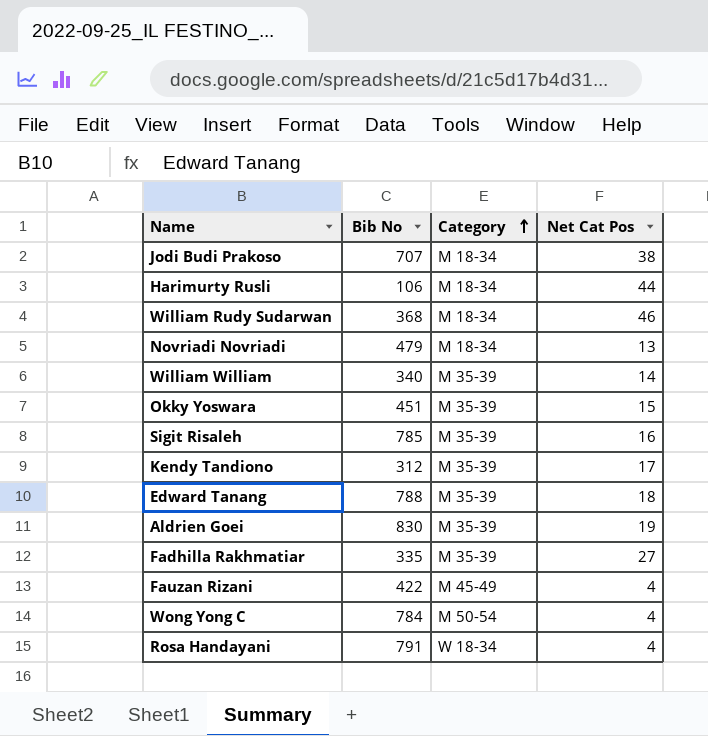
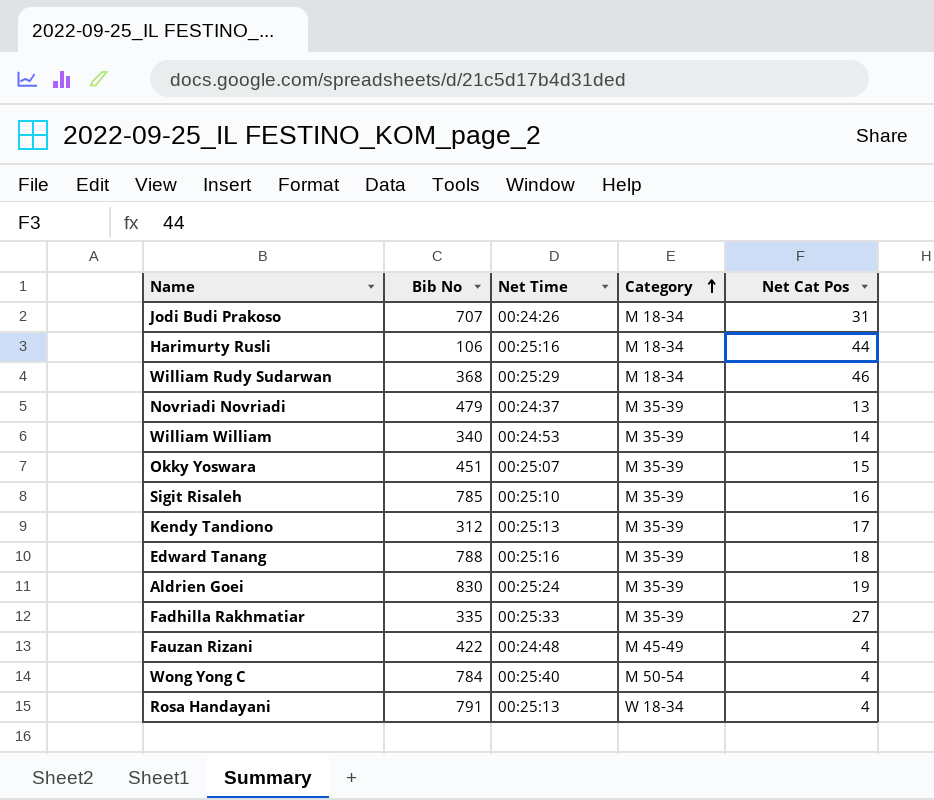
column Net Time | position: none -> 3
Jodi Budi Prakoso | Net Cat Pos: 38 -> 31
Novriadi Novriadi | Category: M 18-34 -> M 35-39

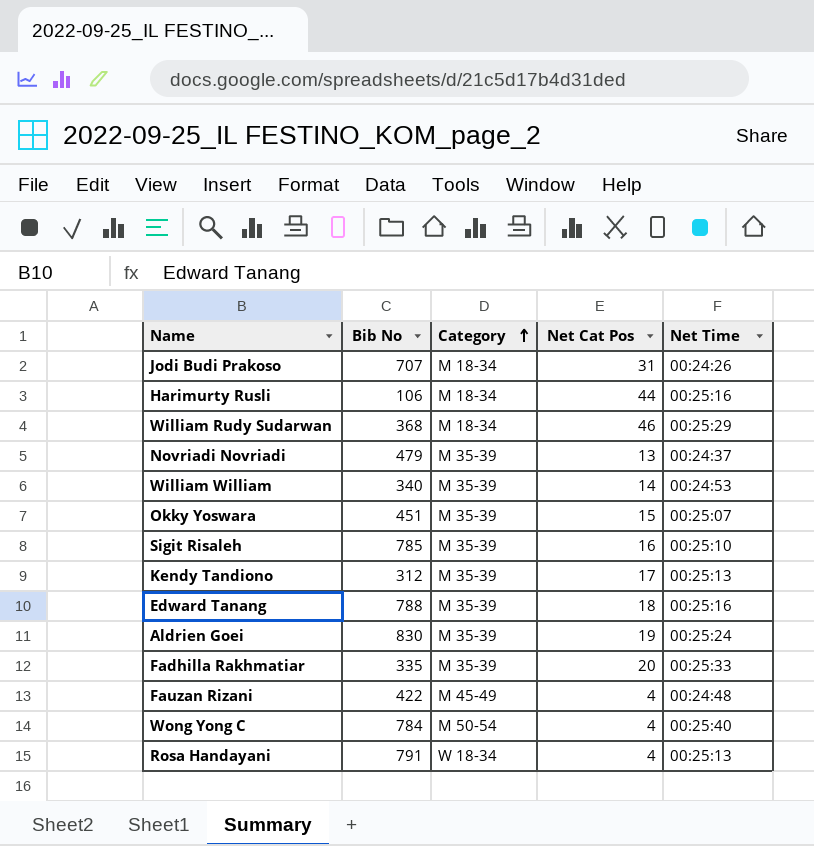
column Net Time | position: 3 -> 5
Fadhilla Rakhmatiar | Net Cat Pos: 27 -> 20

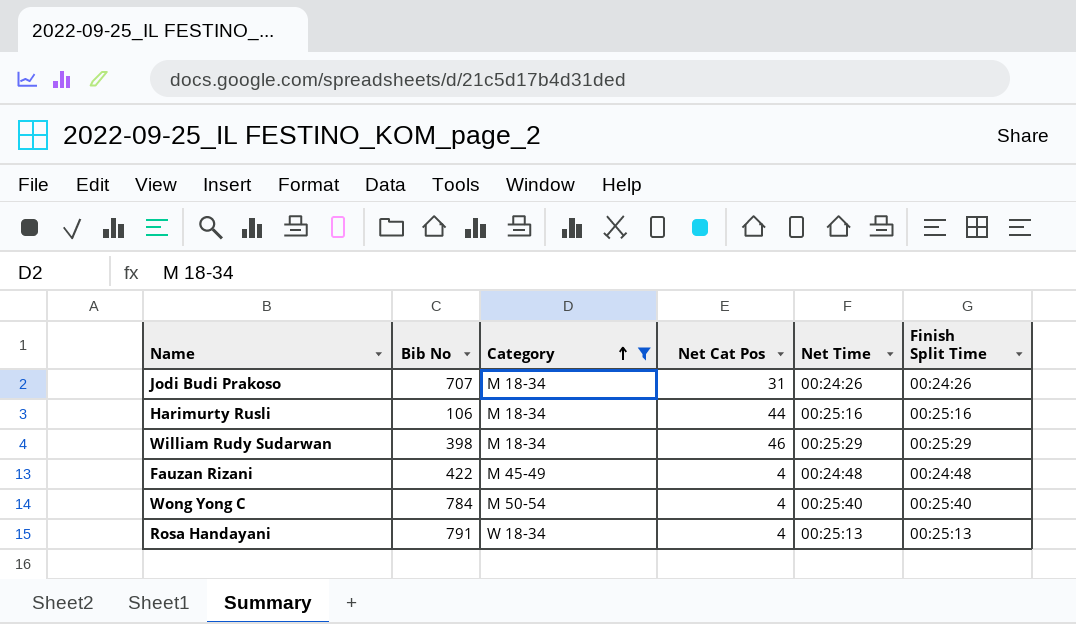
filter: none -> Category != M 35-39
column Finish Split Time | position: none -> 6
William Rudy Sudarwan | Bib No: 368 -> 398

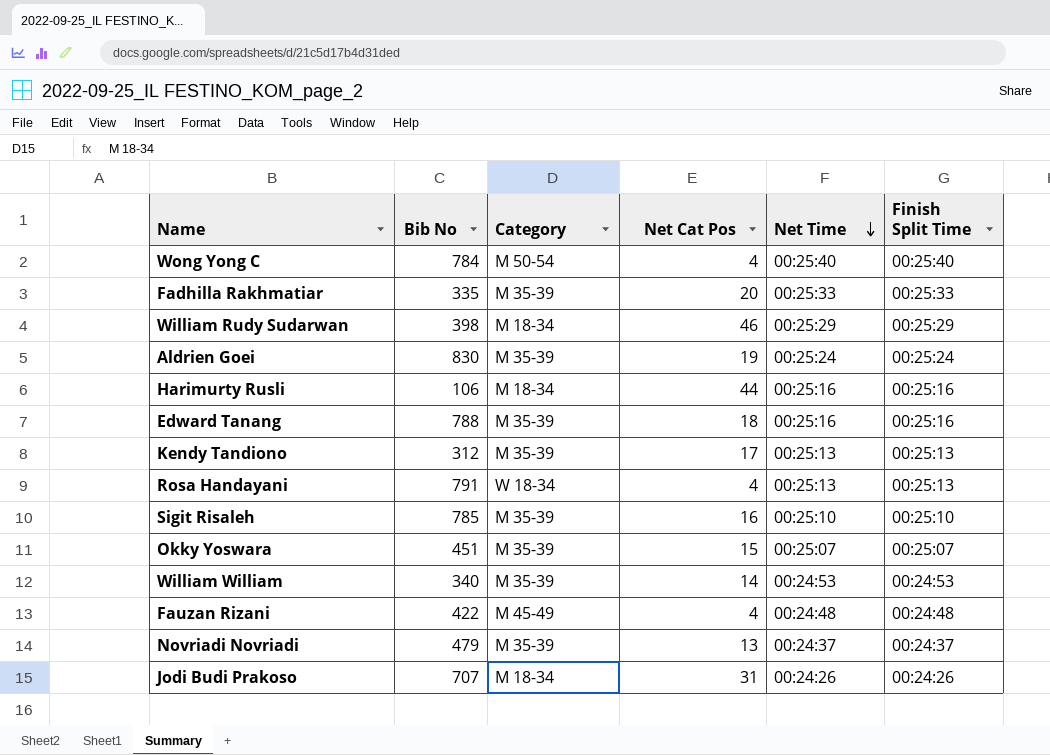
filter: Category != M 35-39 -> none
row order: Category ascending -> Net Time descending

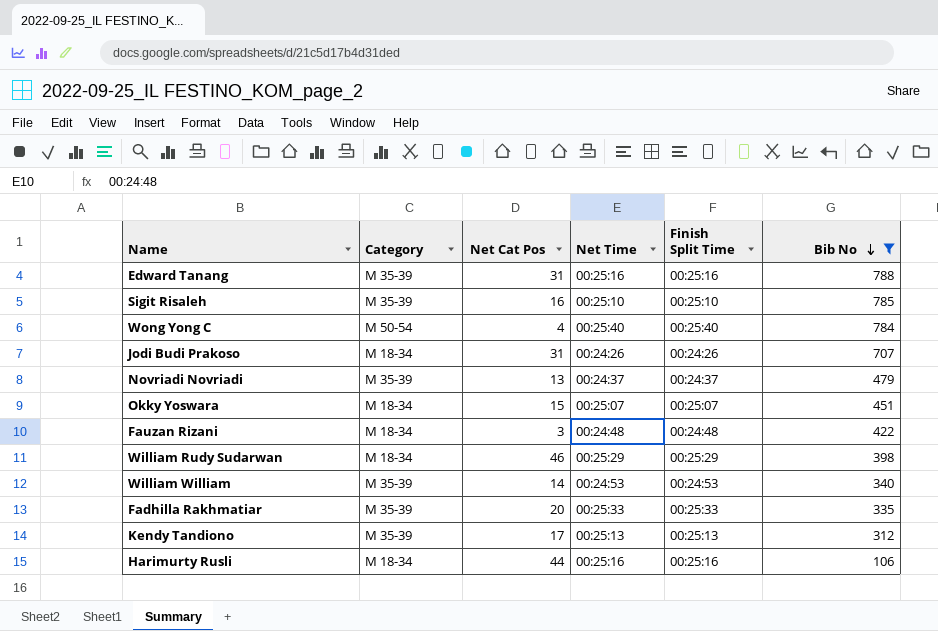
filter: none -> Bib No <= 788
row order: Net Time descending -> Bib No descending
column Bib No | position: 2 -> 6
Edward Tanang | Net Cat Pos: 18 -> 31
Okky Yoswara | Category: M 35-39 -> M 18-34
Fauzan Rizani | Category: M 45-49 -> M 18-34
Fauzan Rizani | Net Cat Pos: 4 -> 3

